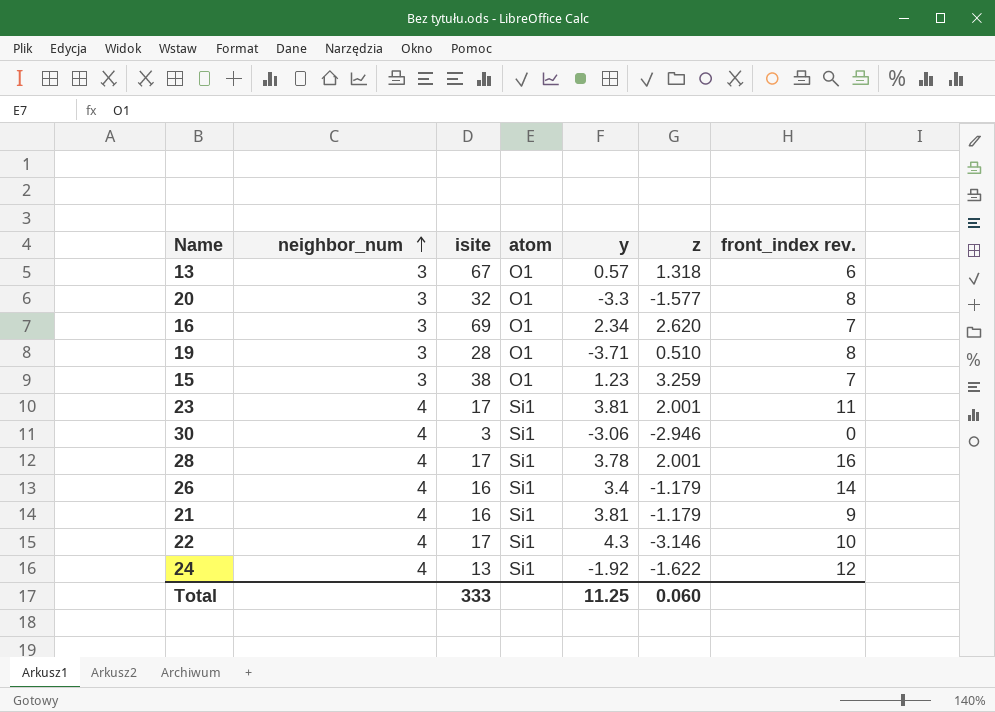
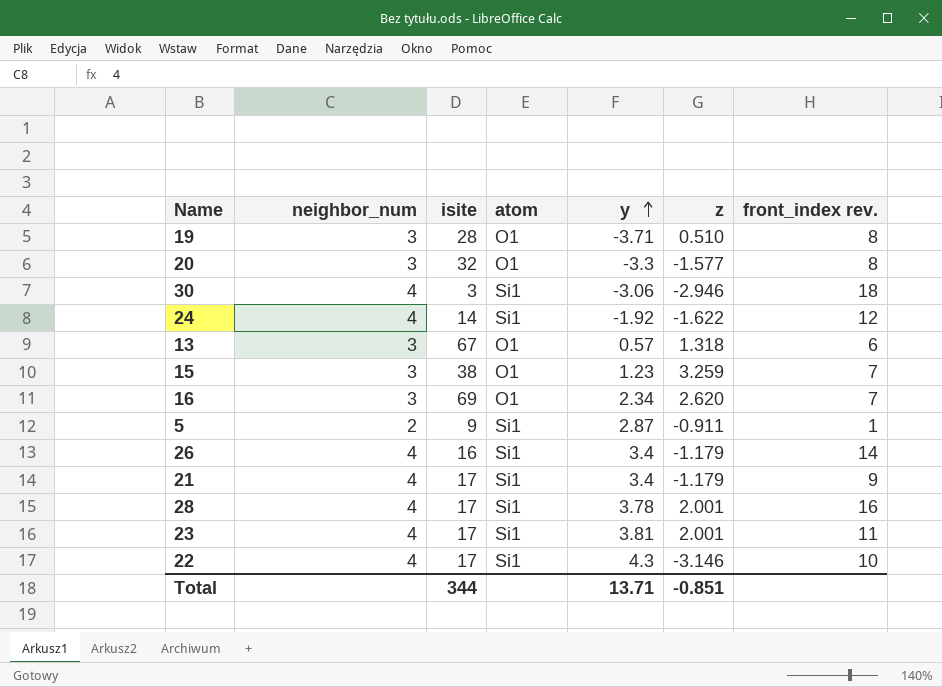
row order: neighbor_num ascending -> y ascending
30 | front_index rev.: 0 -> 18
24 | isite: 13 -> 14
row 5: none -> 2 | 9 | Si1 | 2.87 | -0.911 | 1
21 | isite: 16 -> 17
21 | y: 3.81 -> 3.4
Total | isite: 333 -> 344
Total | y: 11.25 -> 13.71
Total | z: 0.060 -> -0.851

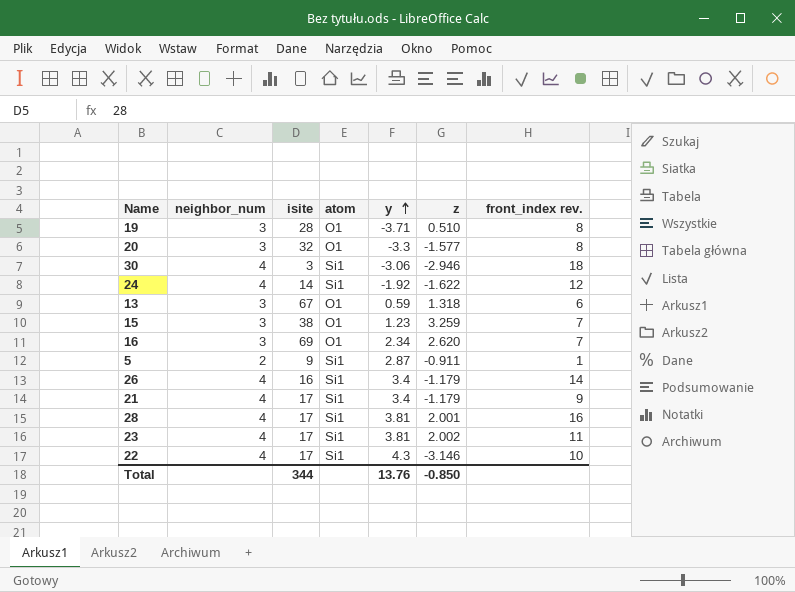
13 | y: 0.57 -> 0.59
28 | y: 3.78 -> 3.81
23 | z: 2.001 -> 2.002
Total | y: 13.71 -> 13.76
Total | z: -0.851 -> -0.850

